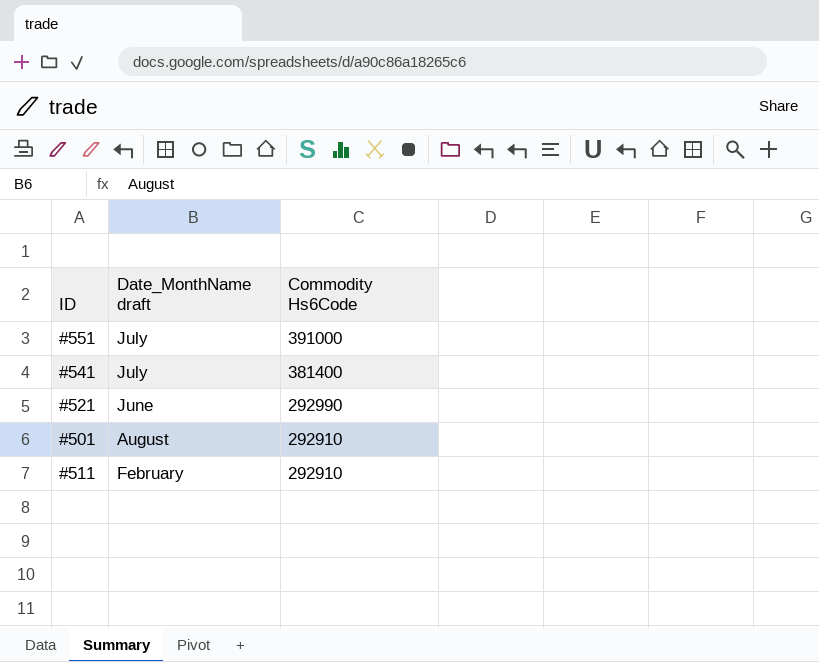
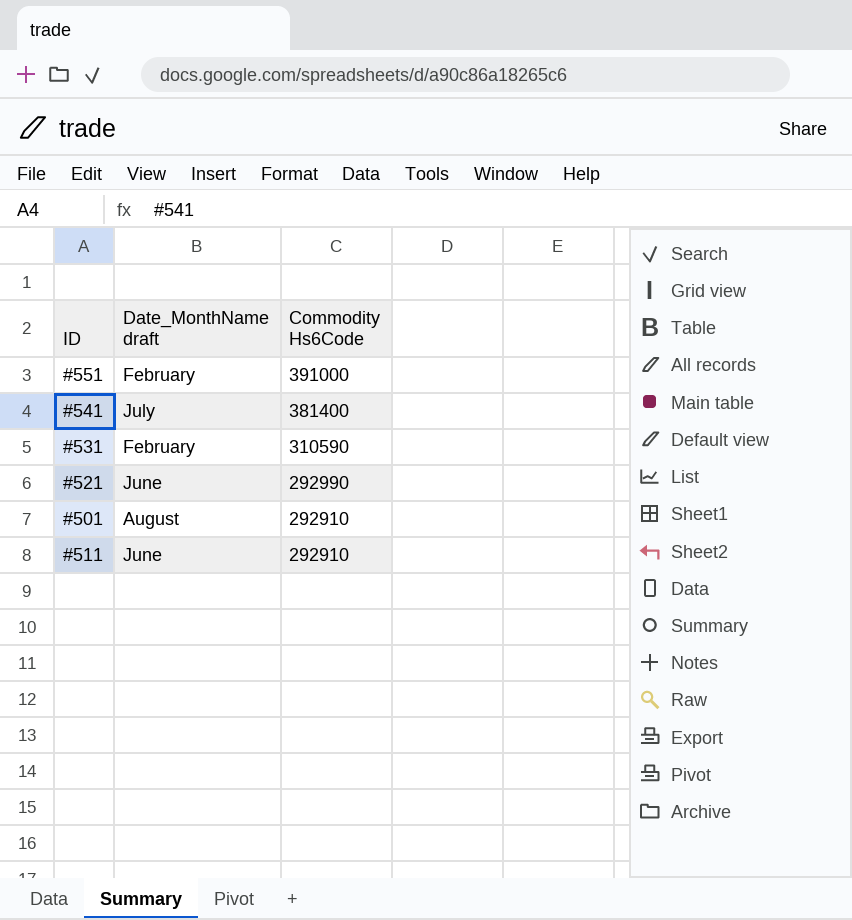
#551 | Date_MonthName draft: July -> February
row #531: none -> February | 310590
#511 | Date_MonthName draft: February -> June

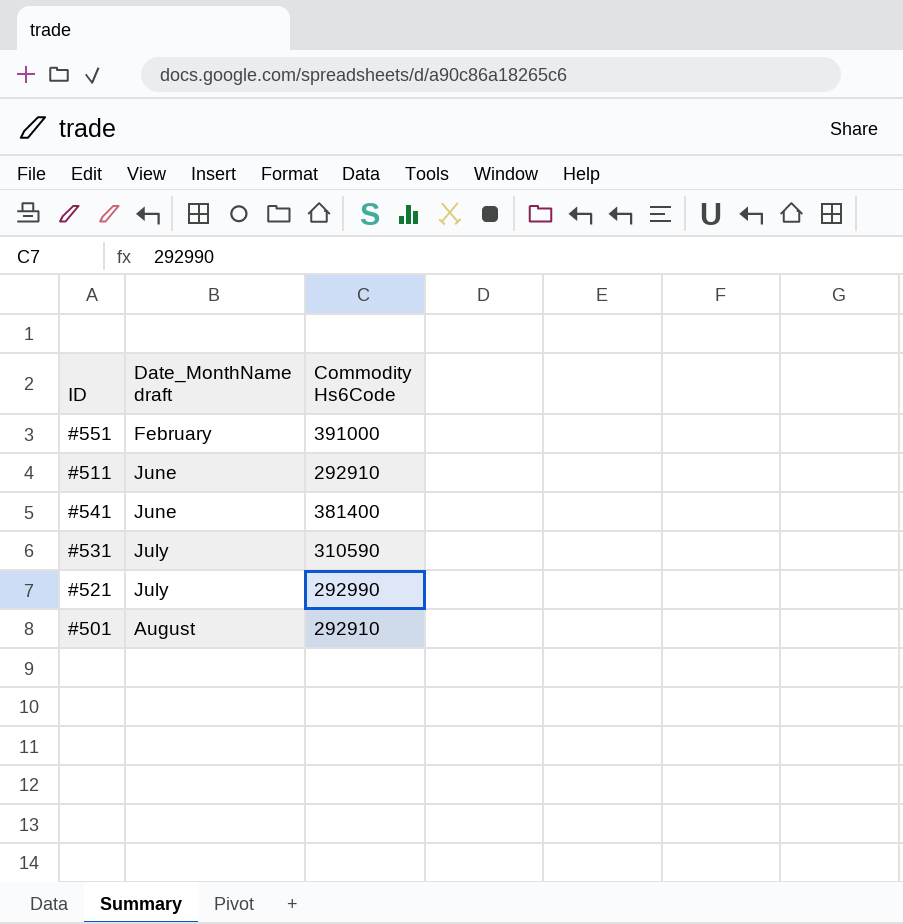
row order: Commodity Hs6Code descending -> Date_MonthName draft ascending
#541 | Date_MonthName draft: July -> June
#531 | Date_MonthName draft: February -> July
#521 | Date_MonthName draft: June -> July

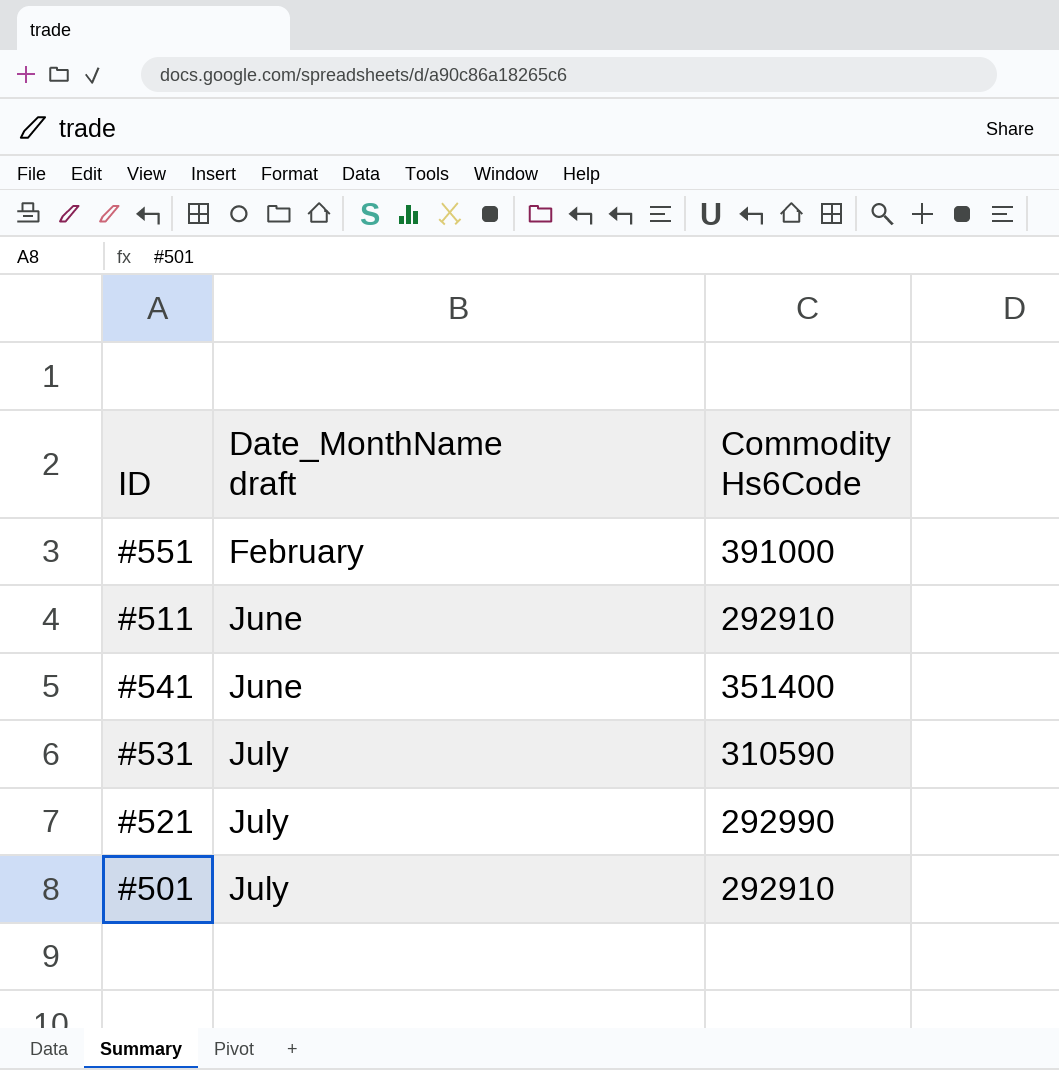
#541 | Commodity Hs6Code: 381400 -> 351400
#501 | Date_MonthName draft: August -> July

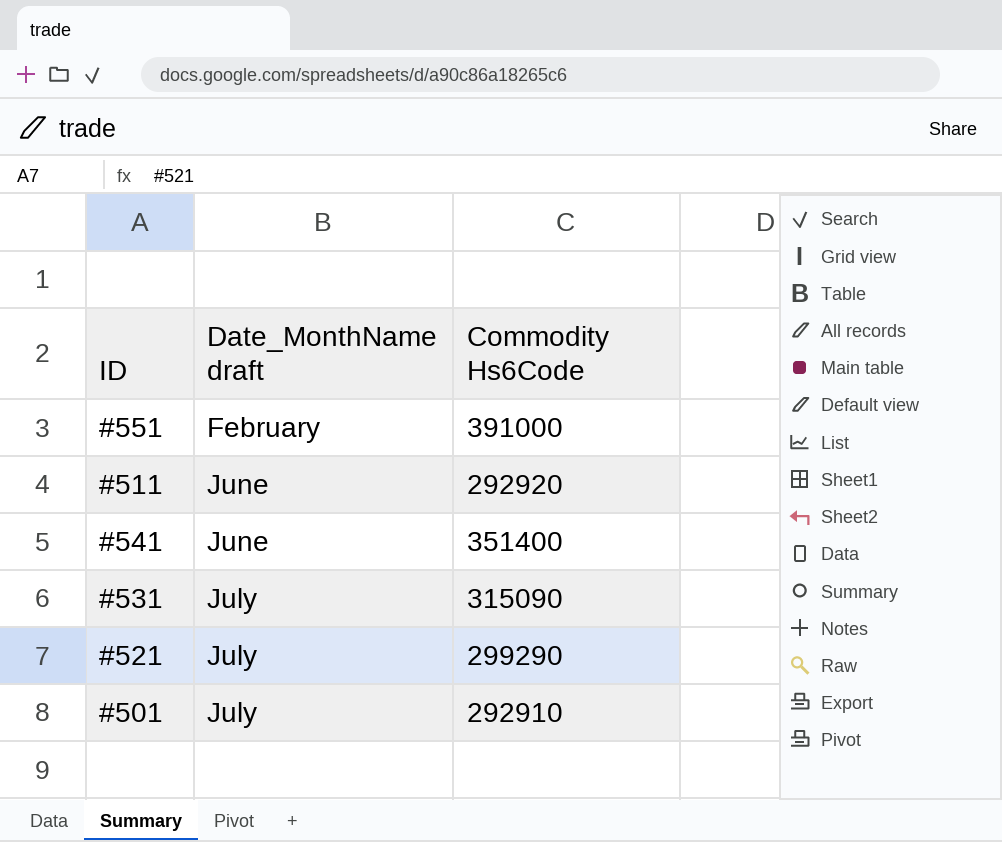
#511 | Commodity Hs6Code: 292910 -> 292920
#531 | Commodity Hs6Code: 310590 -> 315090
#521 | Commodity Hs6Code: 292990 -> 299290

